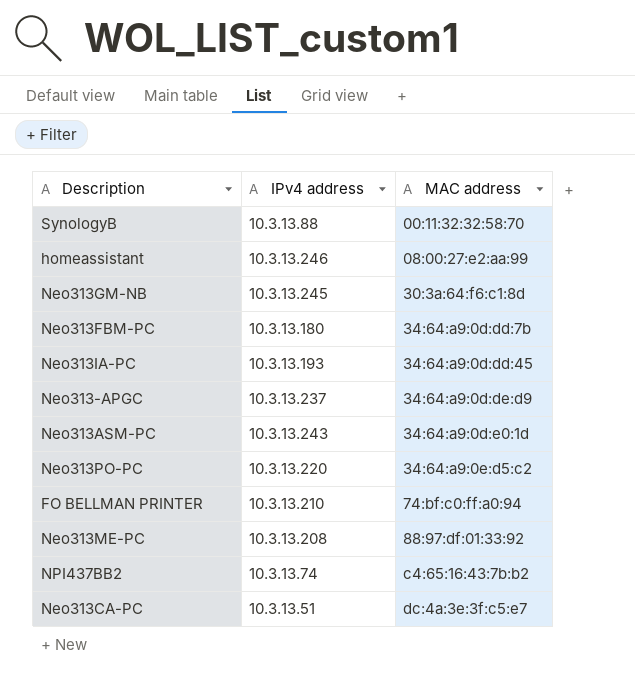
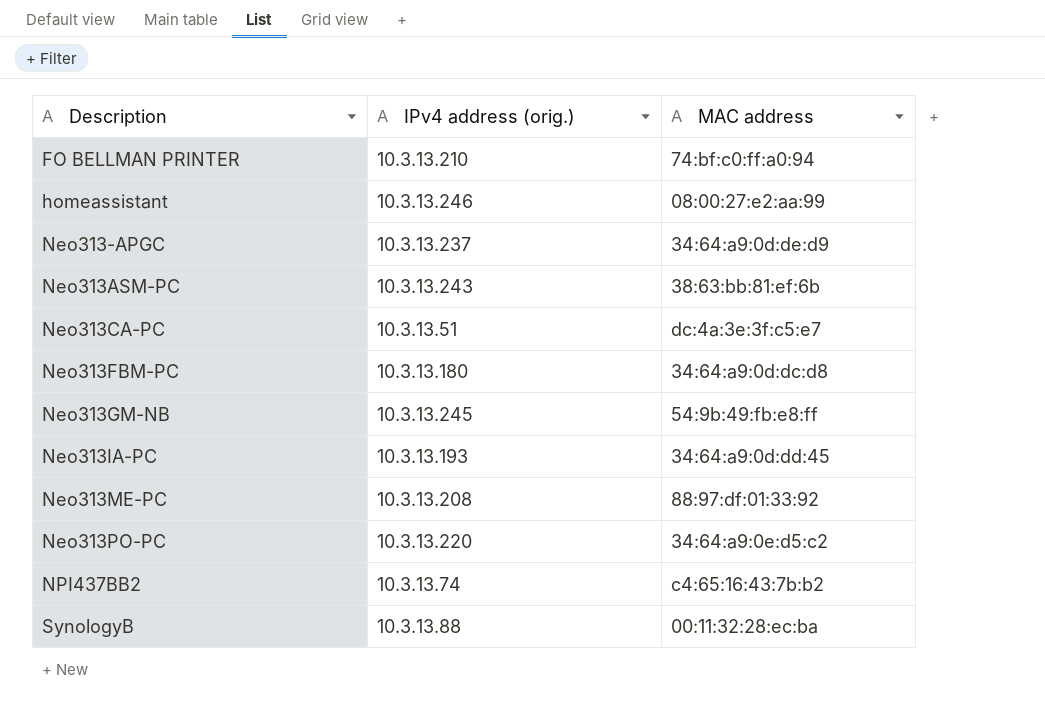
row order: MAC address ascending -> Description ascending
column name: IPv4 address -> IPv4 address (orig.)
Neo313ASM-PC | MAC address: 34:64:a9:0d:e0:1d -> 38:63:bb:81:ef:6b
Neo313FBM-PC | MAC address: 34:64:a9:0d:dd:7b -> 34:64:a9:0d:dc:d8
Neo313GM-NB | MAC address: 30:3a:64:f6:c1:8d -> 54:9b:49:fb:e8:ff
SynologyB | MAC address: 00:11:32:32:58:70 -> 00:11:32:28:ec:ba

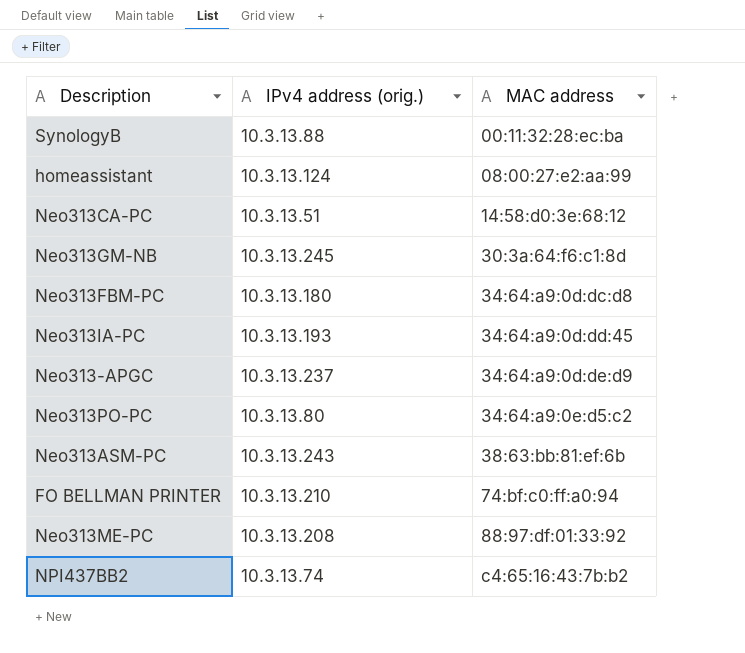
row order: Description ascending -> MAC address ascending
homeassistant | IPv4 address (orig.): 10.3.13.246 -> 10.3.13.124
Neo313CA-PC | MAC address: dc:4a:3e:3f:c5:e7 -> 14:58:d0:3e:68:12
Neo313GM-NB | MAC address: 54:9b:49:fb:e8:ff -> 30:3a:64:f6:c1:8d
Neo313PO-PC | IPv4 address (orig.): 10.3.13.220 -> 10.3.13.80

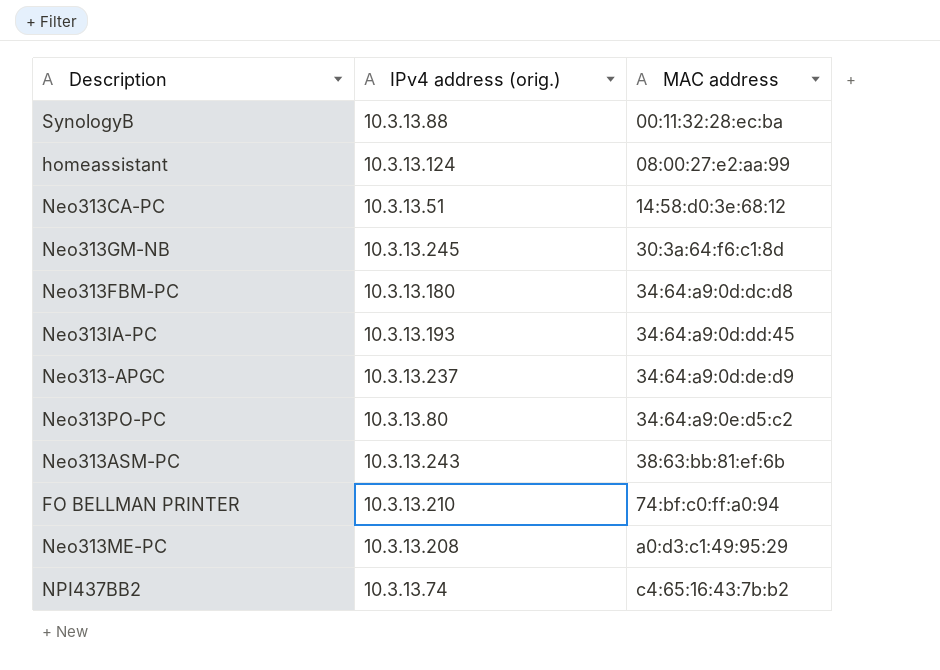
Neo313ME-PC | MAC address: 88:97:df:01:33:92 -> a0:d3:c1:49:95:29

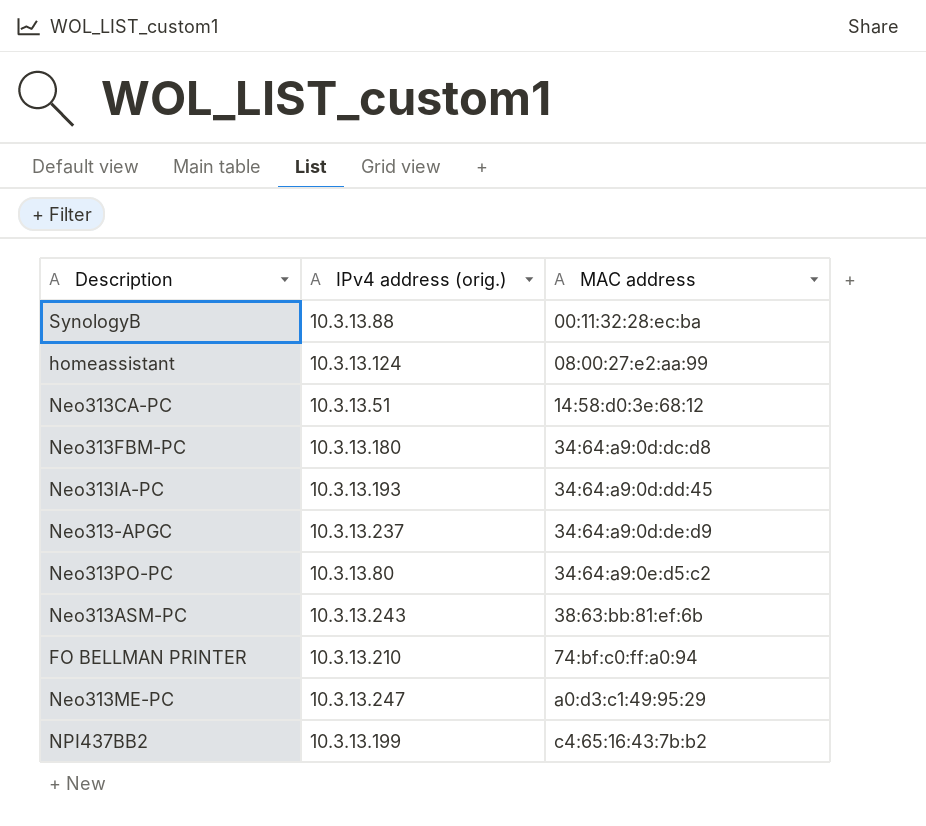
row Neo313GM-NB: 10.3.13.245 | 30:3a:64:f6:c1:8d -> none
Neo313ME-PC | IPv4 address (orig.): 10.3.13.208 -> 10.3.13.247
NPI437BB2 | IPv4 address (orig.): 10.3.13.74 -> 10.3.13.199

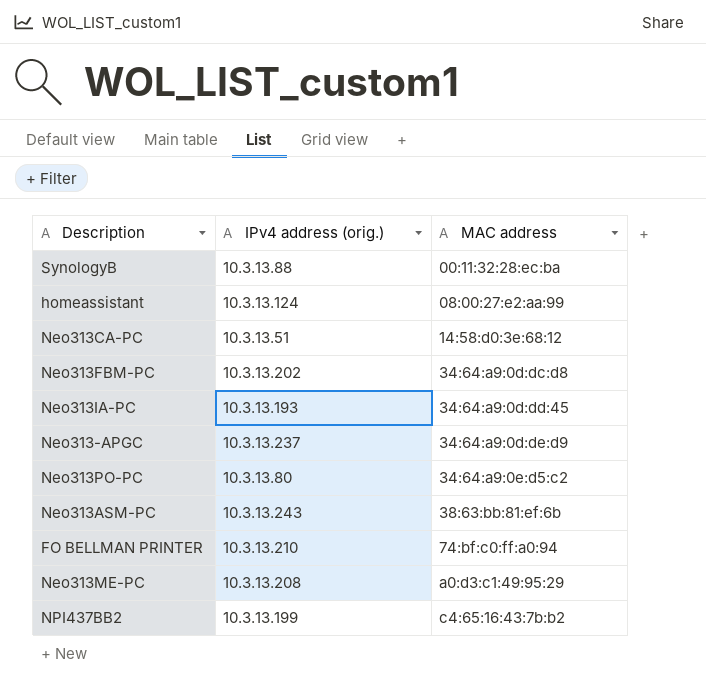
Neo313FBM-PC | IPv4 address (orig.): 10.3.13.180 -> 10.3.13.202
Neo313ME-PC | IPv4 address (orig.): 10.3.13.247 -> 10.3.13.208

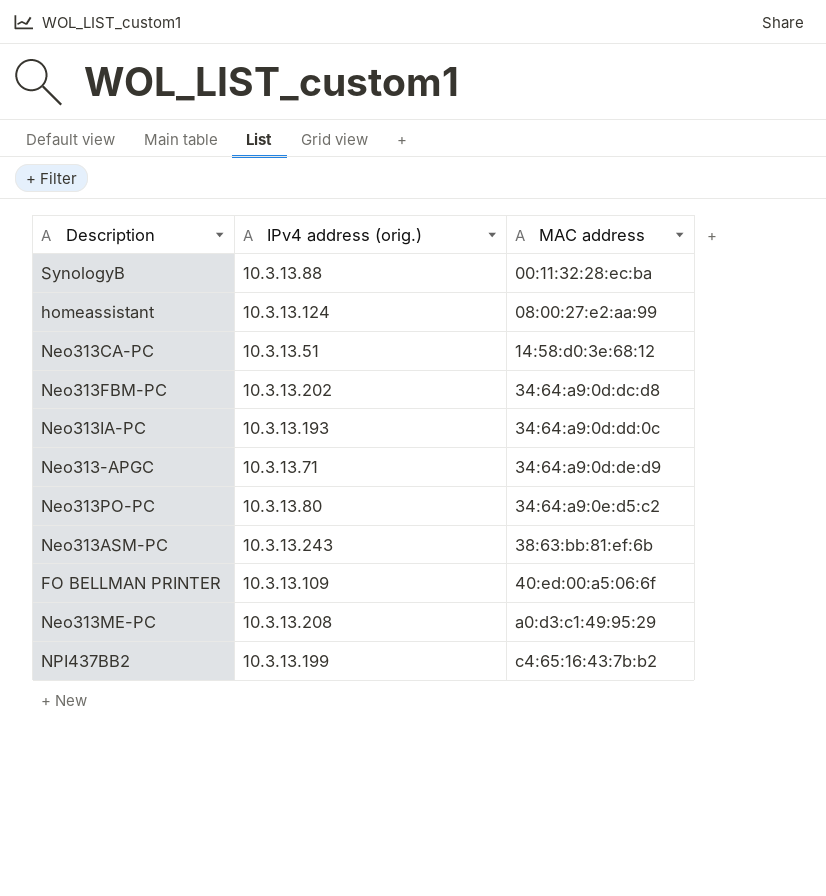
Neo313IA-PC | MAC address: 34:64:a9:0d:dd:45 -> 34:64:a9:0d:dd:0c
Neo313-APGC | IPv4 address (orig.): 10.3.13.237 -> 10.3.13.71
FO BELLMAN PRINTER | IPv4 address (orig.): 10.3.13.210 -> 10.3.13.109
FO BELLMAN PRINTER | MAC address: 74:bf:c0:ff:a0:94 -> 40:ed:00:a5:06:6f

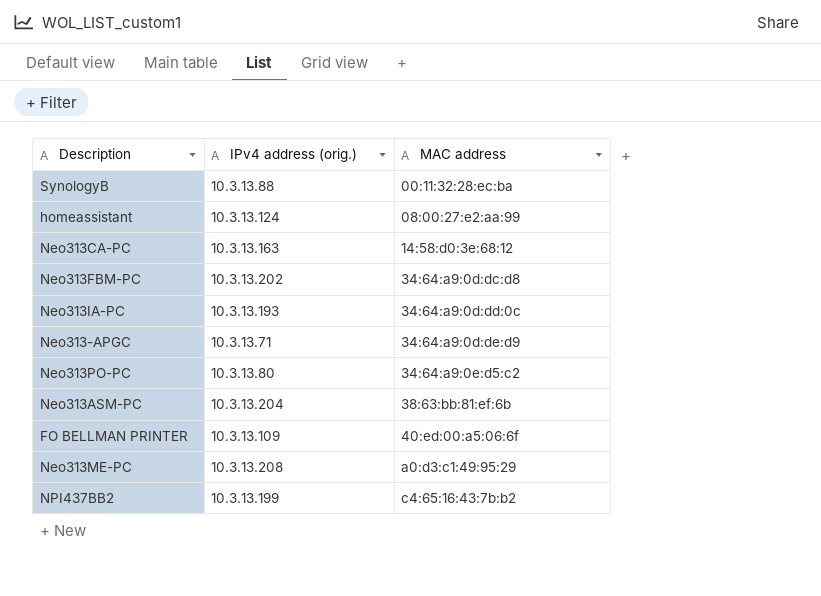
Neo313CA-PC | IPv4 address (orig.): 10.3.13.51 -> 10.3.13.163
Neo313ASM-PC | IPv4 address (orig.): 10.3.13.243 -> 10.3.13.204

